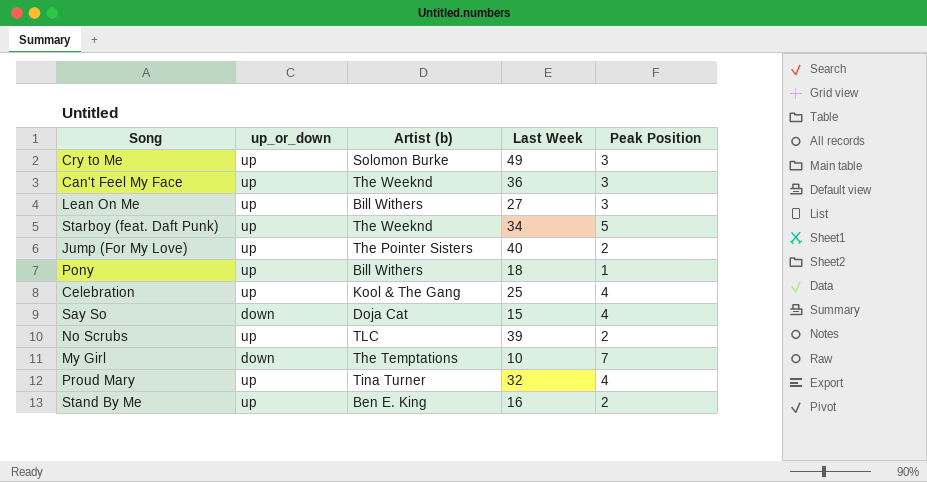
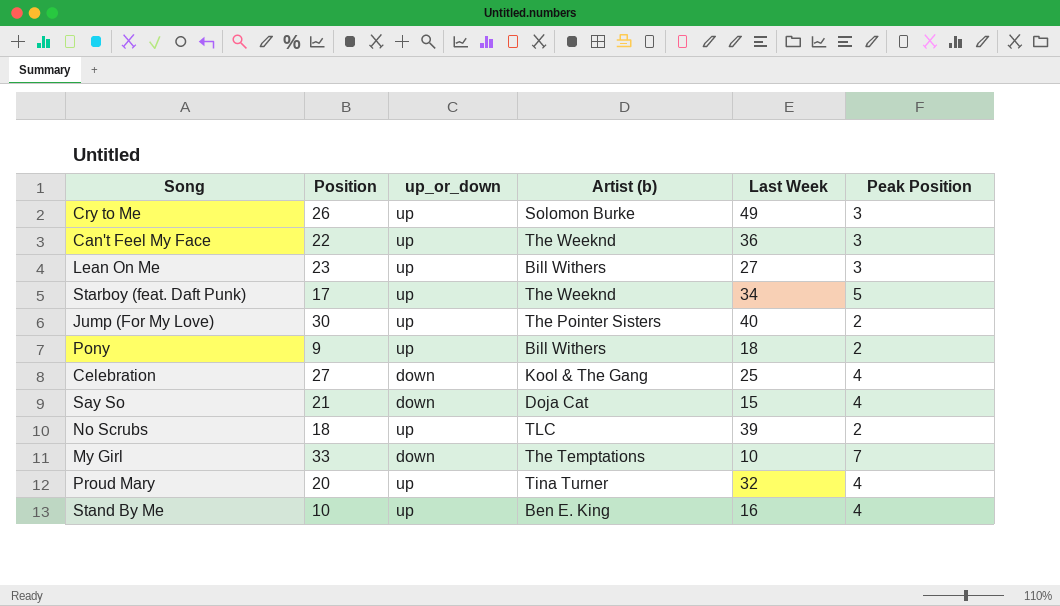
column Position | position: none -> 2
Pony | Peak Position: 1 -> 2
Celebration | up_or_down: up -> down
Stand By Me | Peak Position: 2 -> 4

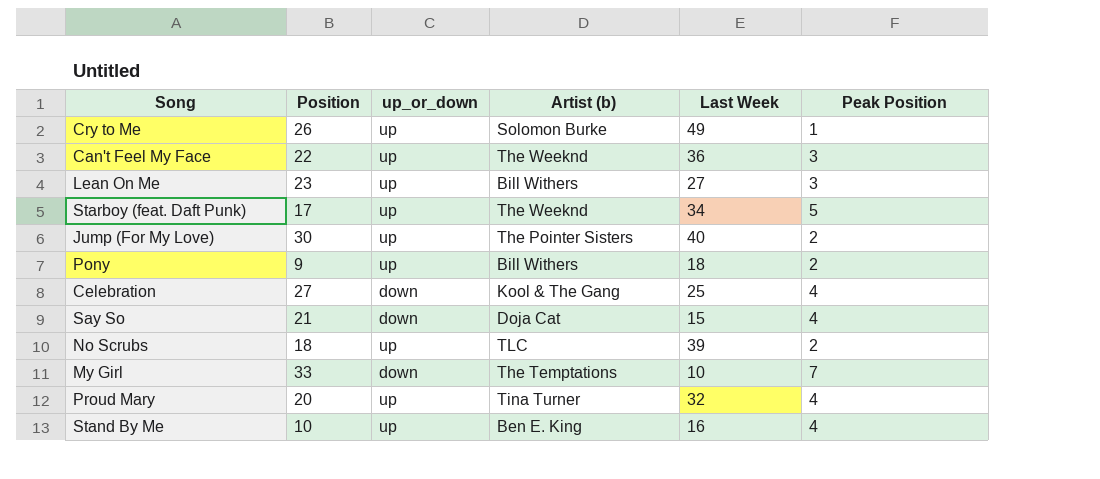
Cry to Me | Peak Position: 3 -> 1

